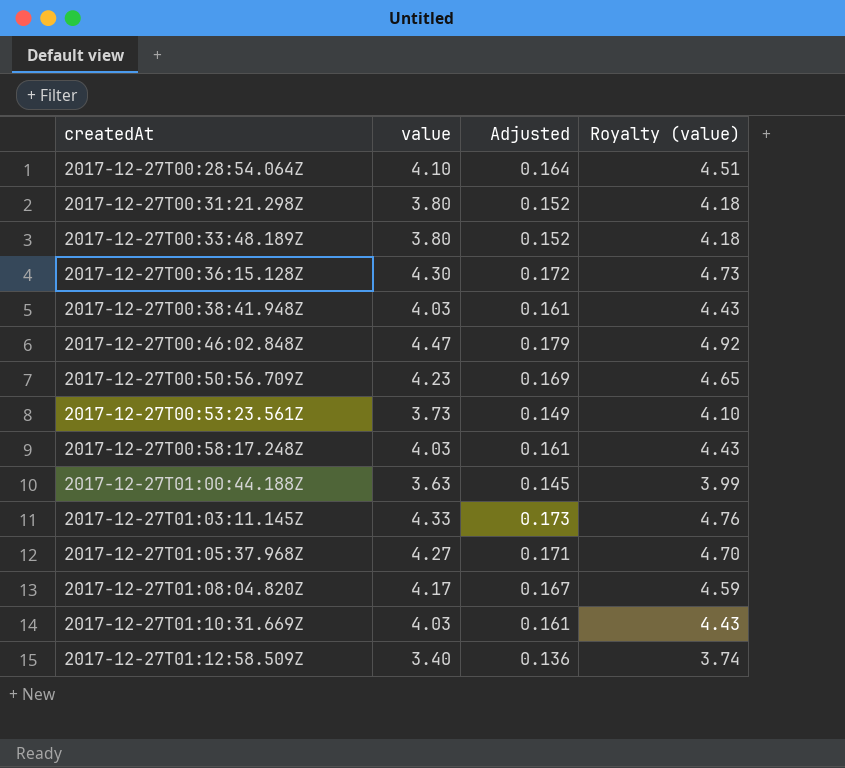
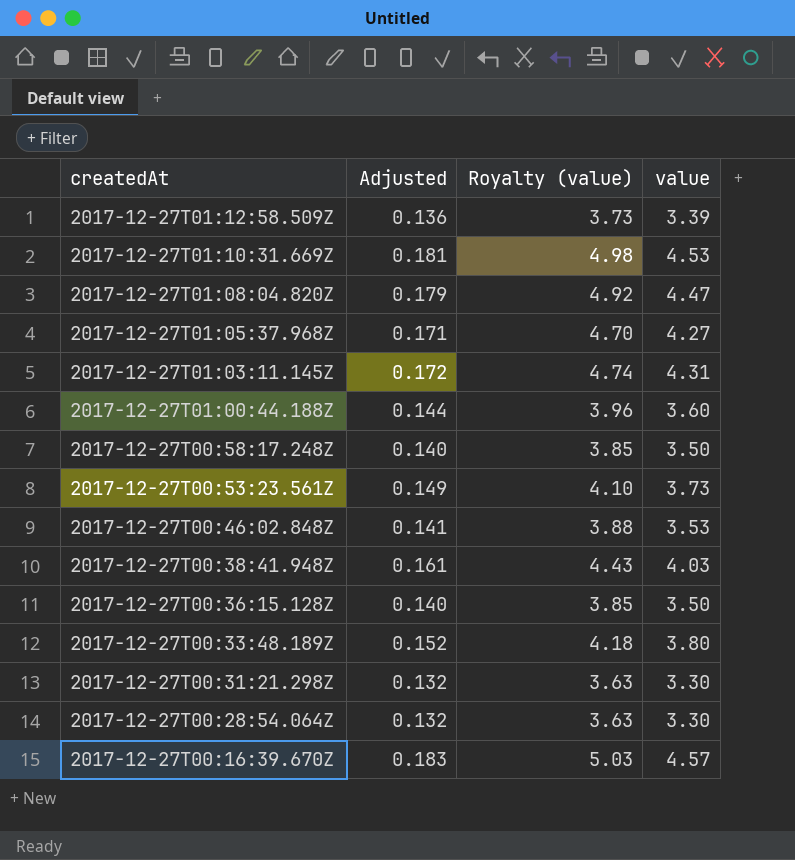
row order: createdAt ascending -> createdAt descending
column value | position: 2 -> 4
row 2017-12-27T00:50:56.709Z: 4.23 | 0.169 | 4.65 -> none
2017-12-27T01:12:58.509Z | Royalty (value): 3.74 -> 3.73
2017-12-27T01:12:58.509Z | value: 3.40 -> 3.39
2017-12-27T01:10:31.669Z | Adjusted: 0.161 -> 0.181
2017-12-27T01:10:31.669Z | Royalty (value): 4.43 -> 4.98
2017-12-27T01:10:31.669Z | value: 4.03 -> 4.53
2017-12-27T01:08:04.820Z | Adjusted: 0.167 -> 0.179
2017-12-27T01:08:04.820Z | Royalty (value): 4.59 -> 4.92
2017-12-27T01:08:04.820Z | value: 4.17 -> 4.47
2017-12-27T01:03:11.145Z | Adjusted: 0.173 -> 0.172
2017-12-27T01:03:11.145Z | Royalty (value): 4.76 -> 4.74
2017-12-27T01:03:11.145Z | value: 4.33 -> 4.31
2017-12-27T01:00:44.188Z | Adjusted: 0.145 -> 0.144
2017-12-27T01:00:44.188Z | Royalty (value): 3.99 -> 3.96
2017-12-27T01:00:44.188Z | value: 3.63 -> 3.60
2017-12-27T00:58:17.248Z | Adjusted: 0.161 -> 0.140
2017-12-27T00:58:17.248Z | Royalty (value): 4.43 -> 3.85
2017-12-27T00:58:17.248Z | value: 4.03 -> 3.50
2017-12-27T00:46:02.848Z | Adjusted: 0.179 -> 0.141
2017-12-27T00:46:02.848Z | Royalty (value): 4.92 -> 3.88
2017-12-27T00:46:02.848Z | value: 4.47 -> 3.53
2017-12-27T00:36:15.128Z | Adjusted: 0.172 -> 0.140
2017-12-27T00:36:15.128Z | Royalty (value): 4.73 -> 3.85
2017-12-27T00:36:15.128Z | value: 4.30 -> 3.50
2017-12-27T00:31:21.298Z | Adjusted: 0.152 -> 0.132
2017-12-27T00:31:21.298Z | Royalty (value): 4.18 -> 3.63
2017-12-27T00:31:21.298Z | value: 3.80 -> 3.30
2017-12-27T00:28:54.064Z | Adjusted: 0.164 -> 0.132
2017-12-27T00:28:54.064Z | Royalty (value): 4.51 -> 3.63
2017-12-27T00:28:54.064Z | value: 4.10 -> 3.30
row 2017-12-27T00:16:39.670Z: none -> 0.183 | 5.03 | 4.57

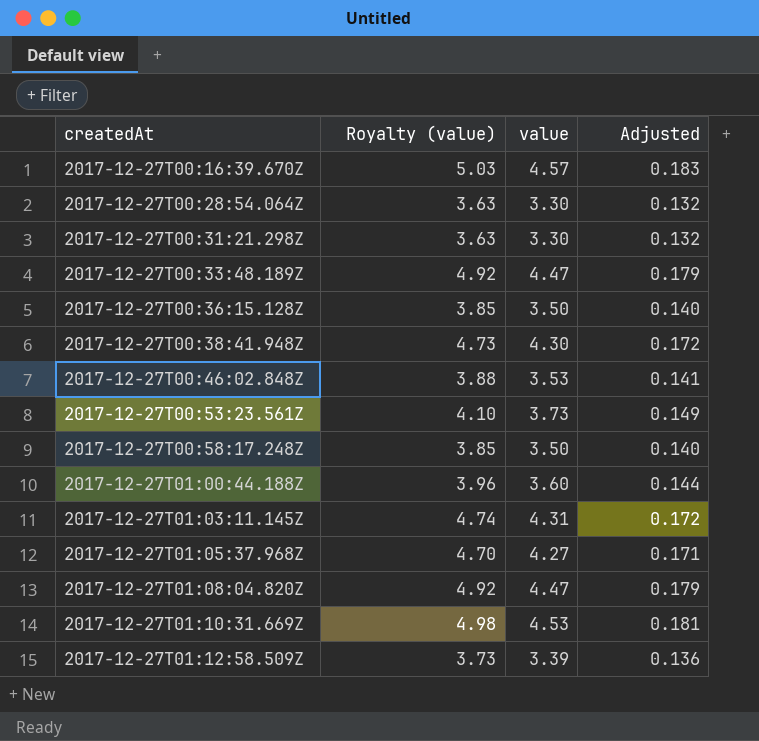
row order: createdAt descending -> createdAt ascending
column Adjusted | position: 2 -> 4
2017-12-27T00:33:48.189Z | Royalty (value): 4.18 -> 4.92
2017-12-27T00:33:48.189Z | value: 3.80 -> 4.47
2017-12-27T00:33:48.189Z | Adjusted: 0.152 -> 0.179
2017-12-27T00:38:41.948Z | Royalty (value): 4.43 -> 4.73
2017-12-27T00:38:41.948Z | value: 4.03 -> 4.30
2017-12-27T00:38:41.948Z | Adjusted: 0.161 -> 0.172

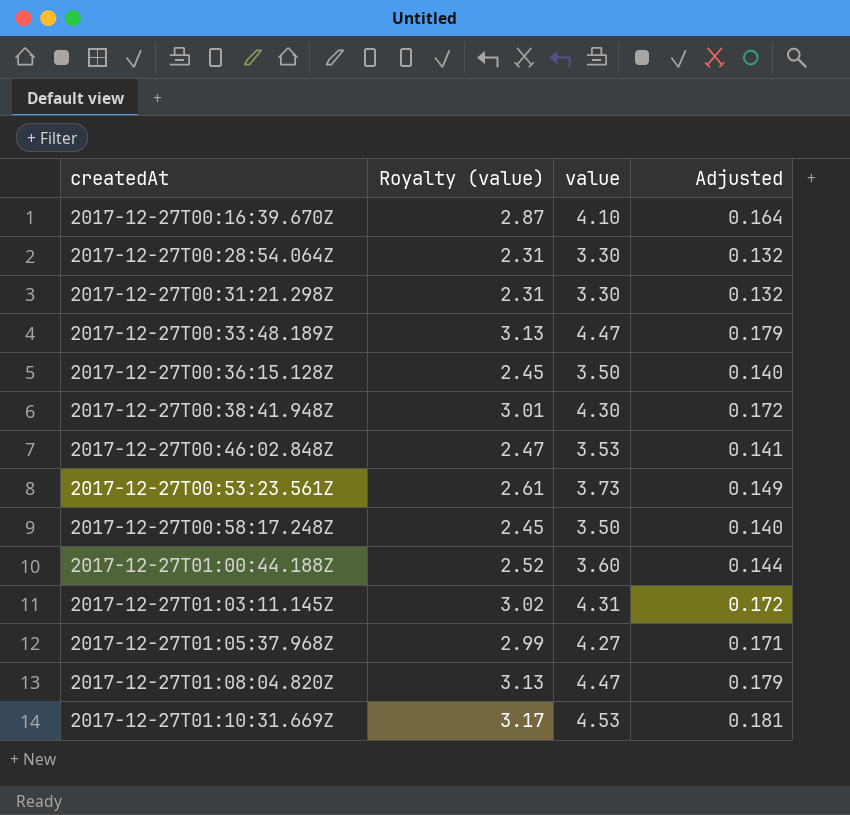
column Royalty (value) | formula: [value] * 1.1 -> [value] * 0.7
row 2017-12-27T01:12:58.509Z: 3.73 | 3.39 | 0.136 -> none
2017-12-27T00:16:39.670Z | value: 4.57 -> 4.10
2017-12-27T00:16:39.670Z | Adjusted: 0.183 -> 0.164

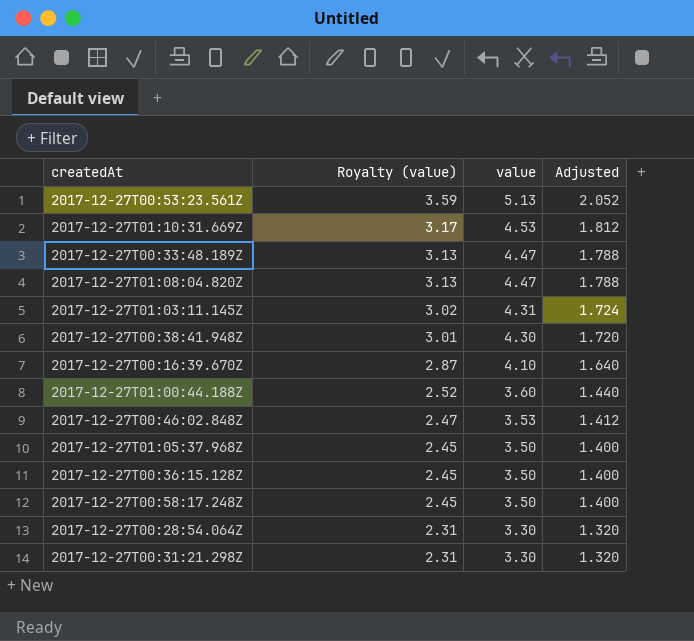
row order: createdAt ascending -> Royalty (value) descending
column Adjusted | formula: [value] * 0.04 -> [value] * 0.4
2017-12-27T00:53:23.561Z | Royalty (value): 2.61 -> 3.59
2017-12-27T00:53:23.561Z | value: 3.73 -> 5.13
2017-12-27T01:05:37.968Z | Royalty (value): 2.99 -> 2.45
2017-12-27T01:05:37.968Z | value: 4.27 -> 3.50

